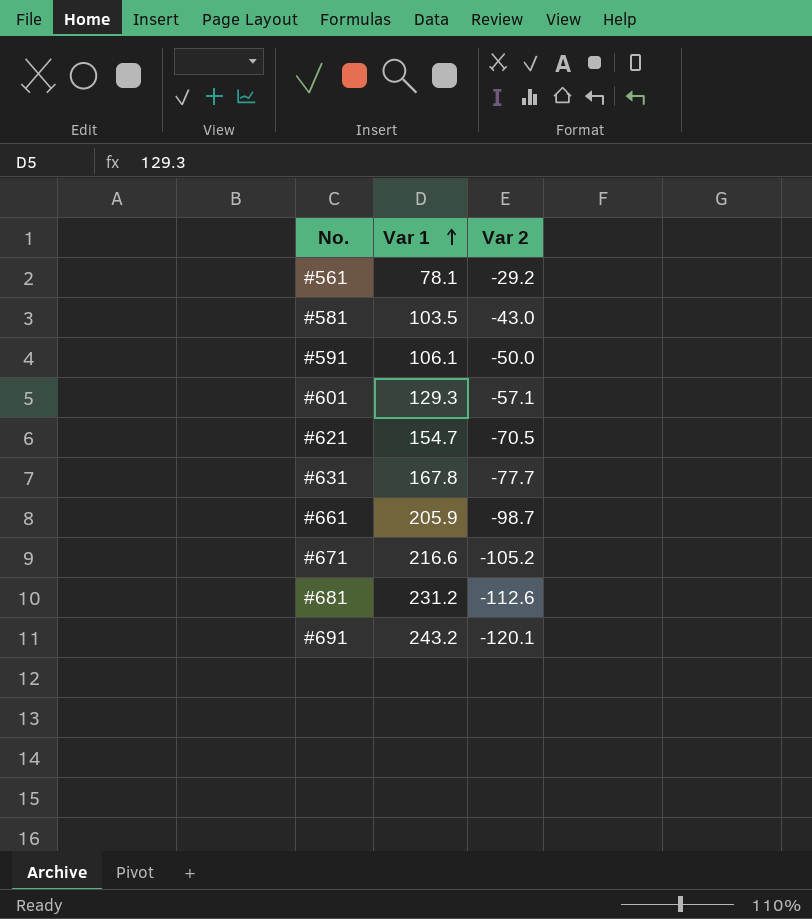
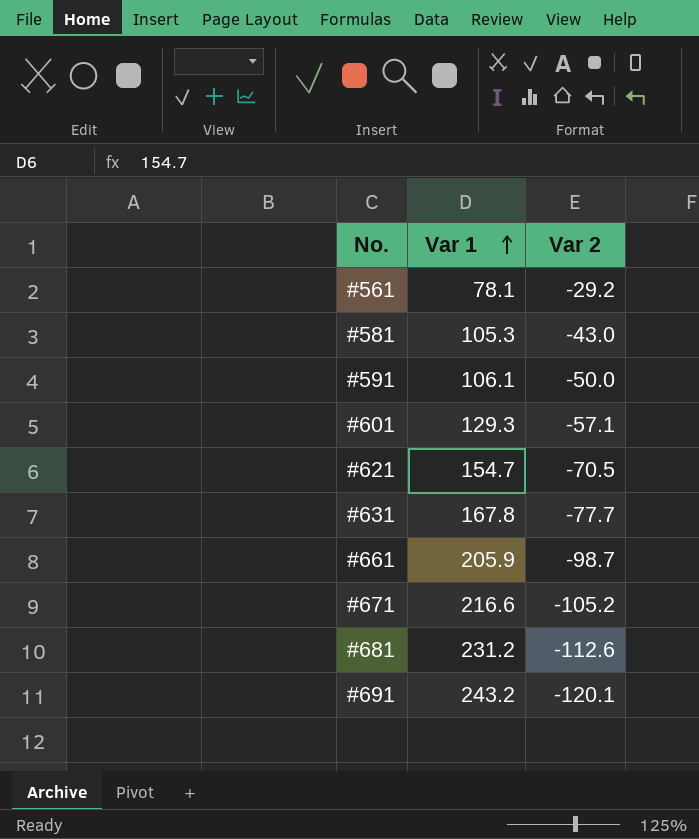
#581 | Var 1: 103.5 -> 105.3

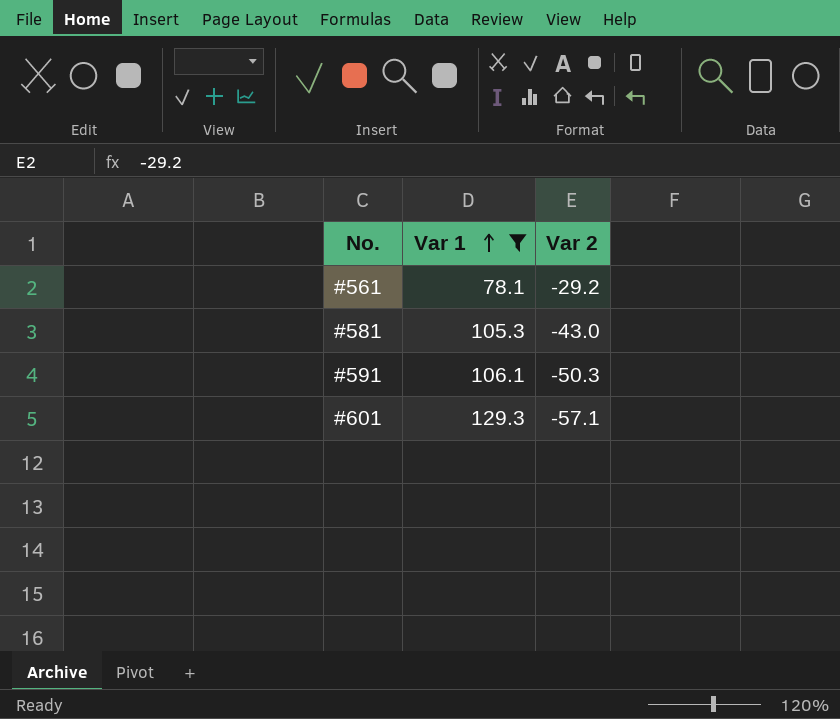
filter: none -> Var 1 <= 129.3
#591 | Var 2: -50.0 -> -50.3

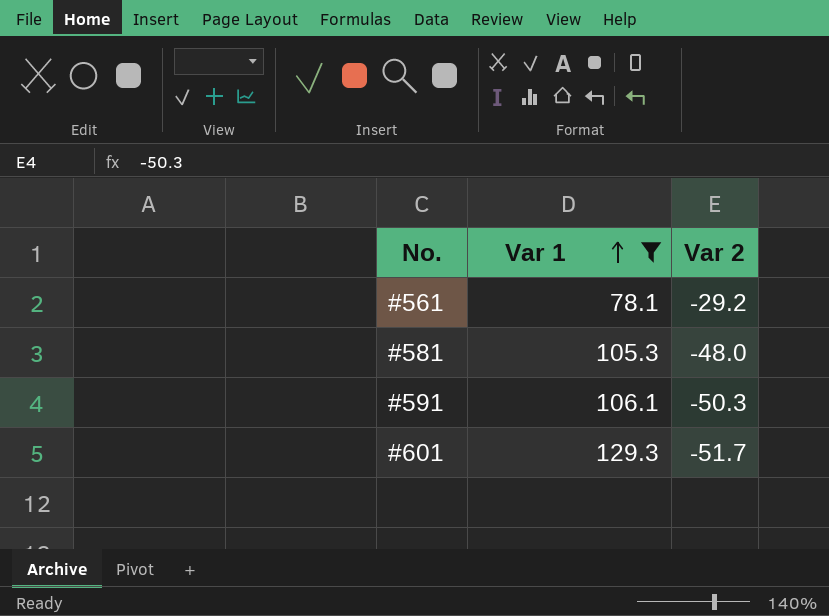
#581 | Var 2: -43.0 -> -48.0
#601 | Var 2: -57.1 -> -51.7

